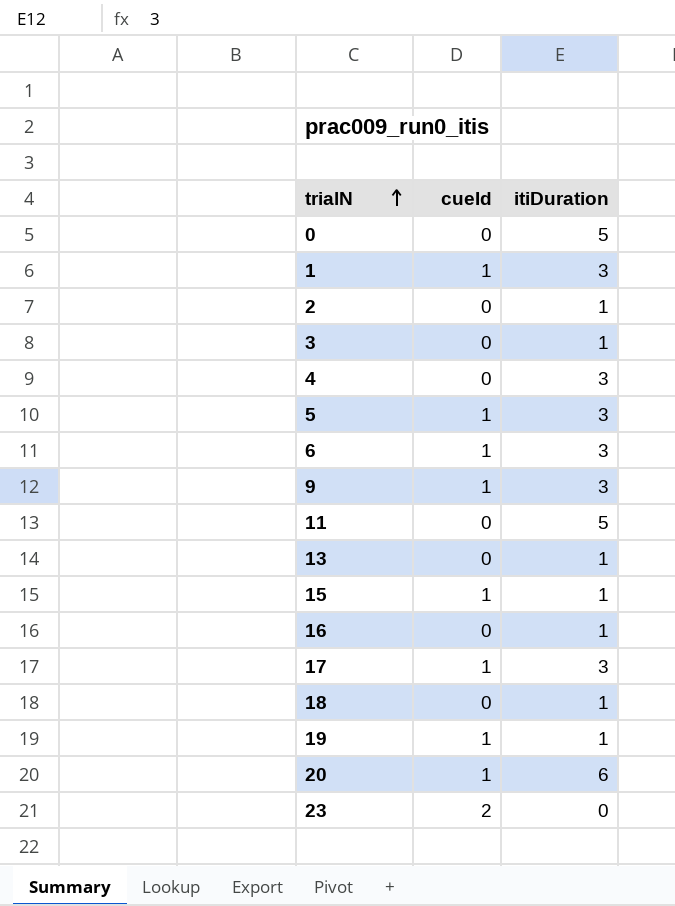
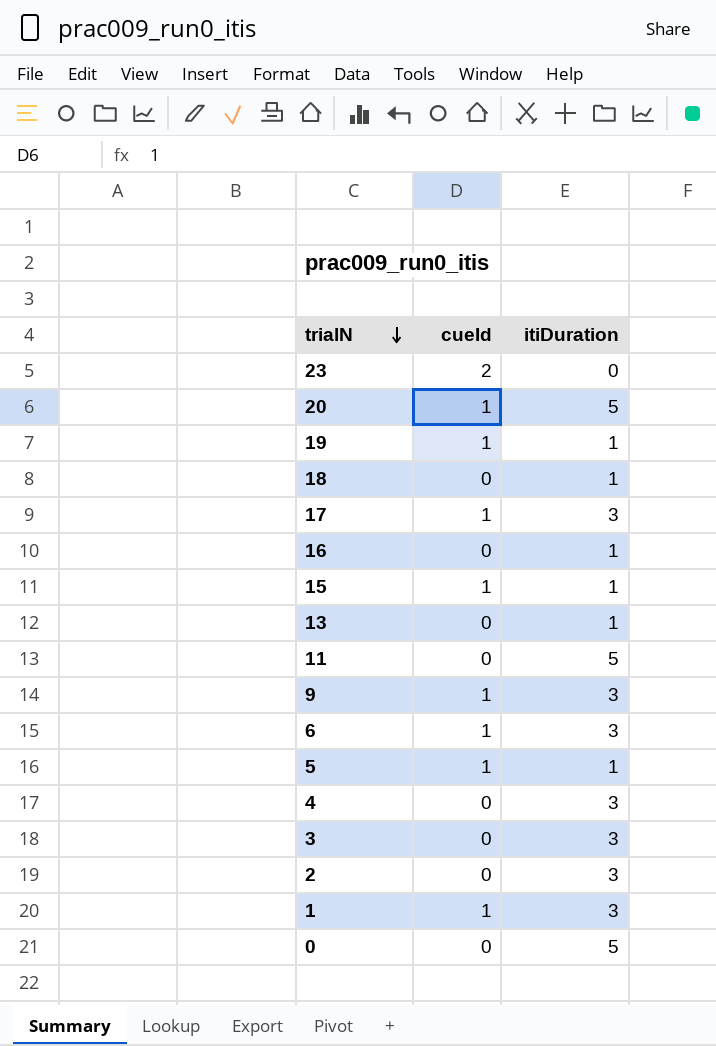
row order: trialN ascending -> trialN descending
20 | itiDuration: 6 -> 5
5 | itiDuration: 3 -> 1
3 | itiDuration: 1 -> 3
2 | itiDuration: 1 -> 3

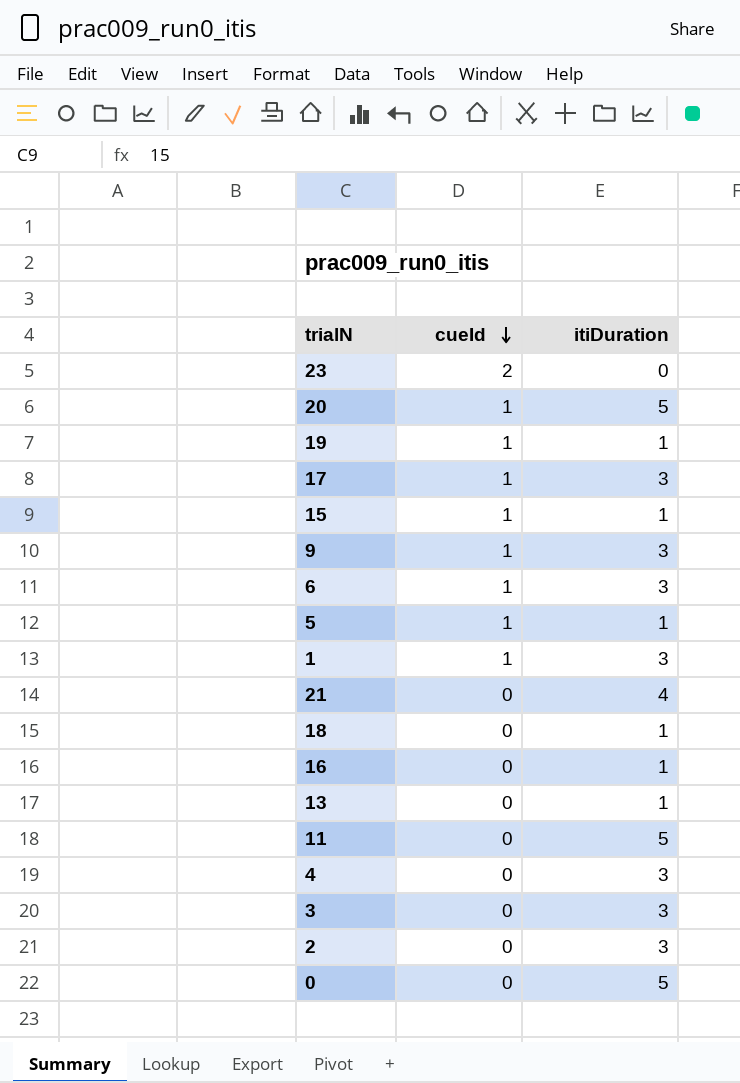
row order: trialN descending -> cueId descending
row 21: none -> 0 | 4

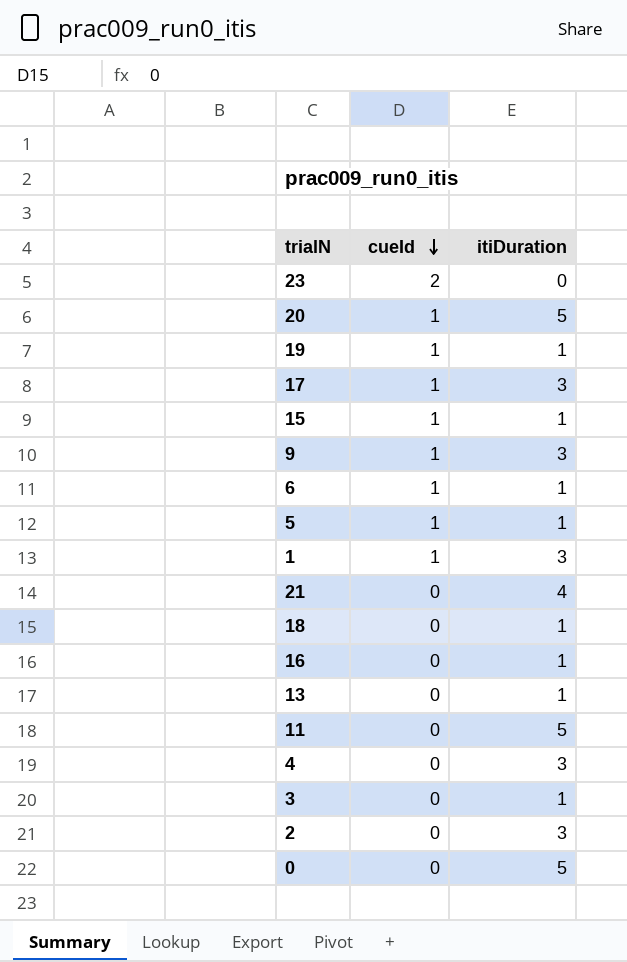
6 | itiDuration: 3 -> 1
3 | itiDuration: 3 -> 1

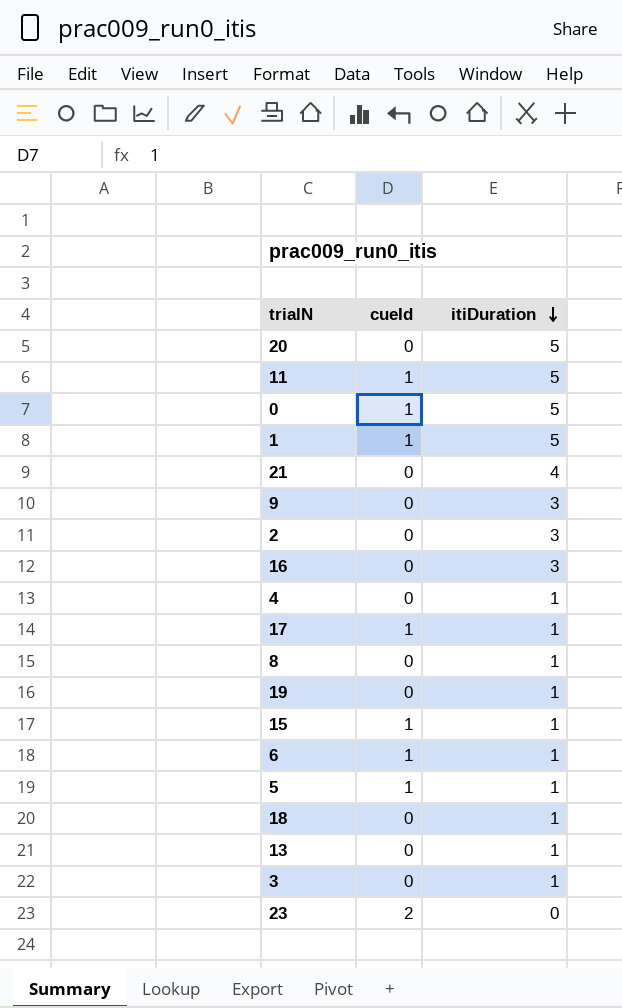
row order: cueId descending -> itiDuration descending
20 | cueId: 1 -> 0
11 | cueId: 0 -> 1
0 | cueId: 0 -> 1
1 | itiDuration: 3 -> 5
9 | cueId: 1 -> 0
16 | itiDuration: 1 -> 3
4 | itiDuration: 3 -> 1
17 | itiDuration: 3 -> 1
row 8: none -> 0 | 1
19 | cueId: 1 -> 0

